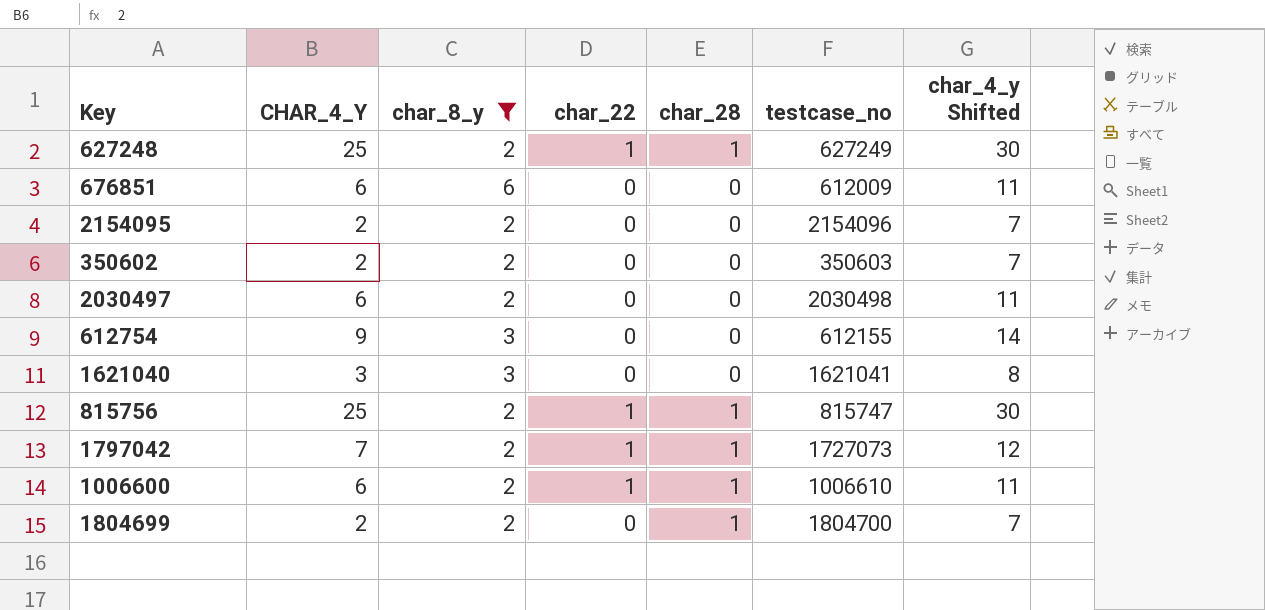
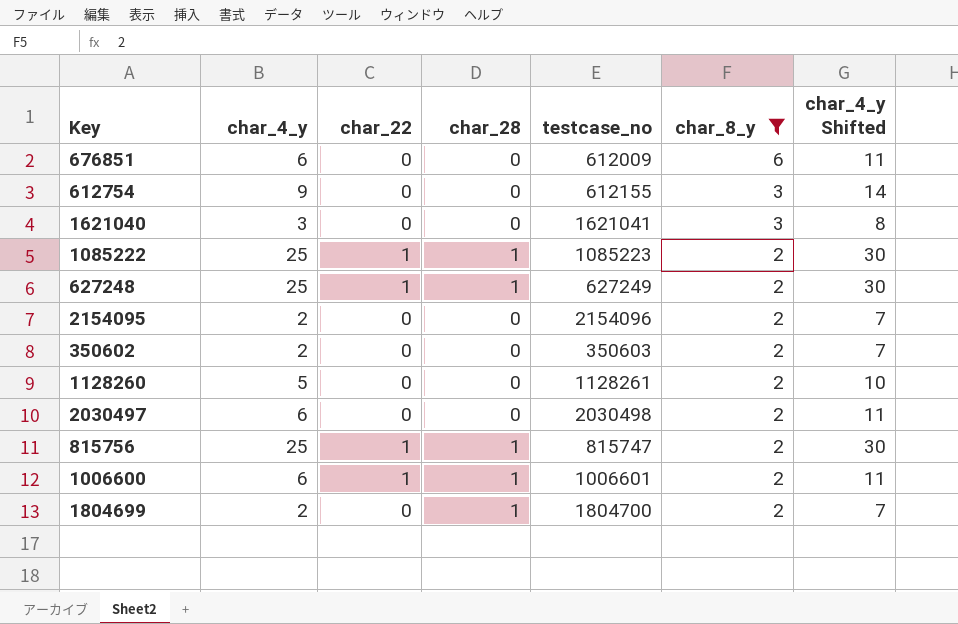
row order: none -> char_8_y descending
column name: CHAR_4_Y -> char_4_y
column char_8_y | position: 3 -> 6
row 1797042: 7 | 2 | 1 | 1 | 1727073 | 12 -> none
row 1085222: none -> 25 | 1 | 1 | 1085223 | 2 | 30
row 1128260: none -> 5 | 0 | 0 | 1128261 | 2 | 10
1006600 | testcase_no: 1006610 -> 1006601

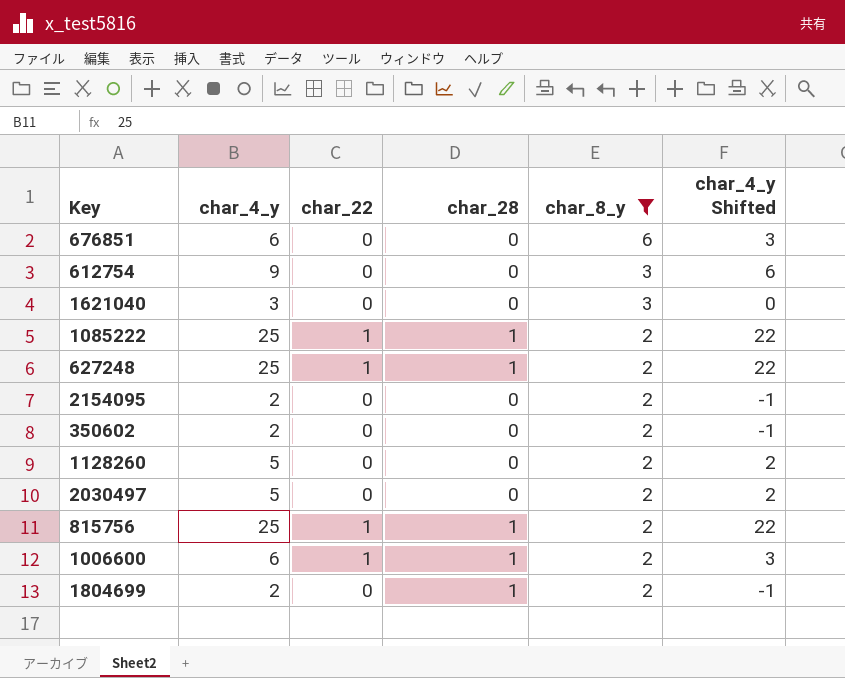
column testcase_no | position: 5 -> none
column char_4_y Shifted | formula: [char_4_y] + 5 -> [char_4_y] - 3
2030497 | char_4_y: 6 -> 5

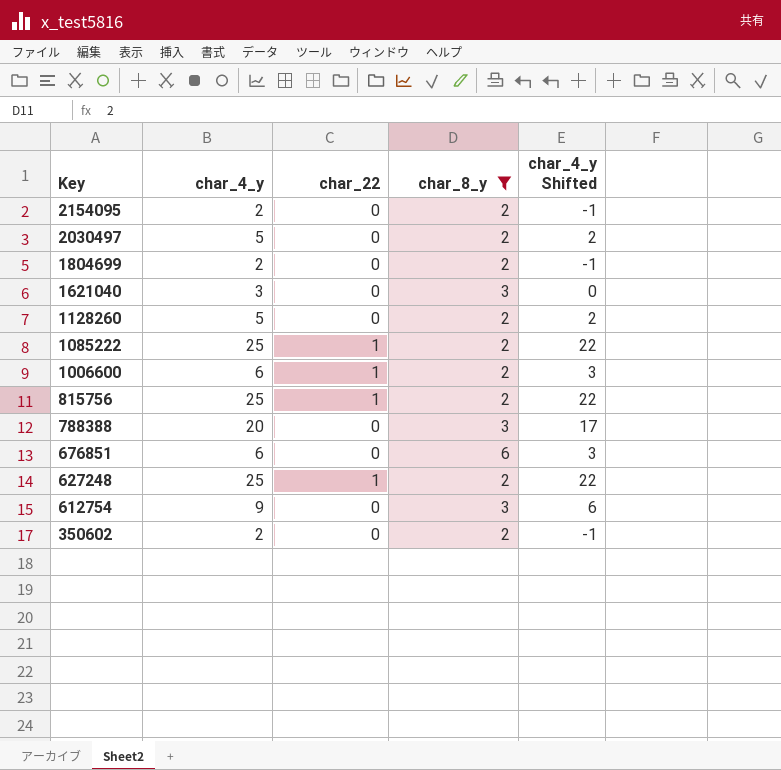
row order: char_8_y descending -> Key descending
column char_28 | position: 4 -> none
row 788388: none -> 20 | 0 | 3 | 17

